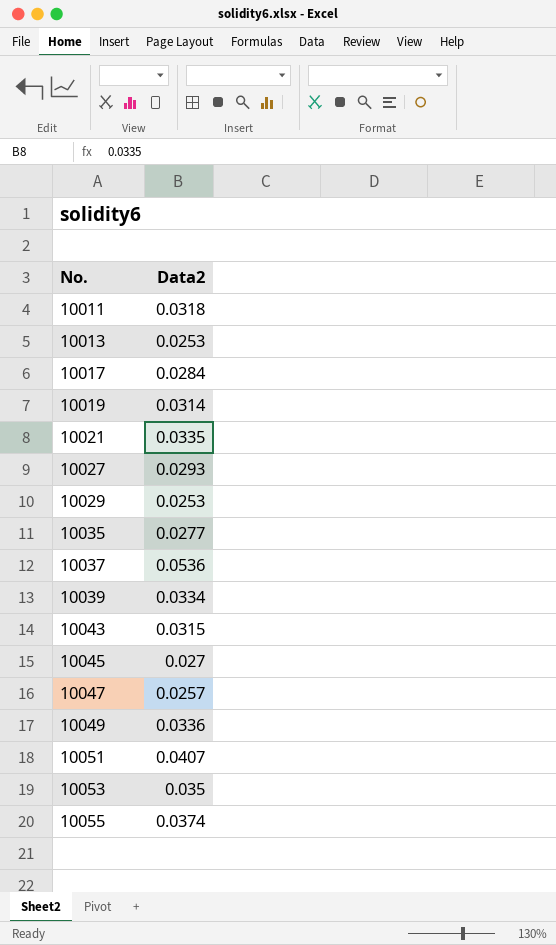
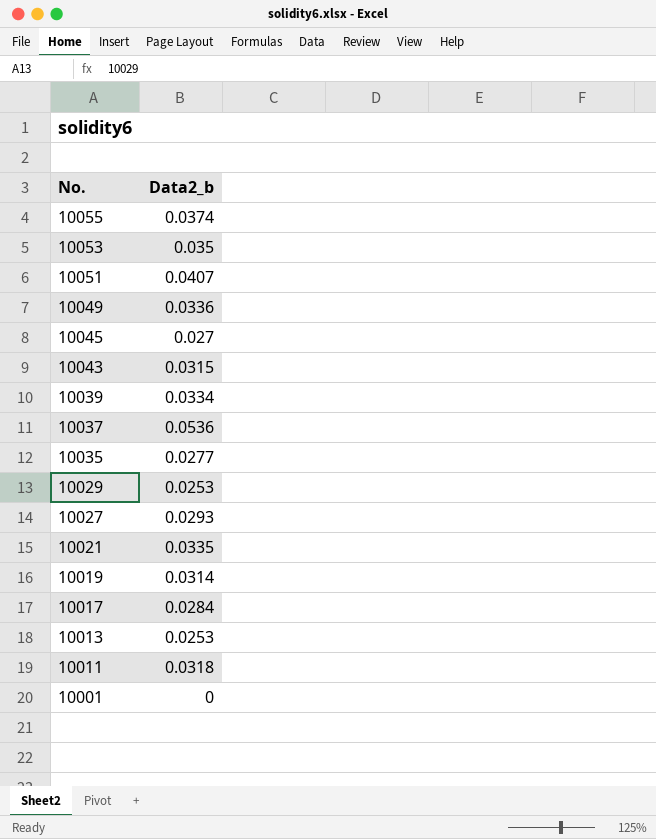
row order: No. ascending -> No. descending
column name: Data2 -> Data2_b
row 10047: 0.0257 -> none
row 10001: none -> 0

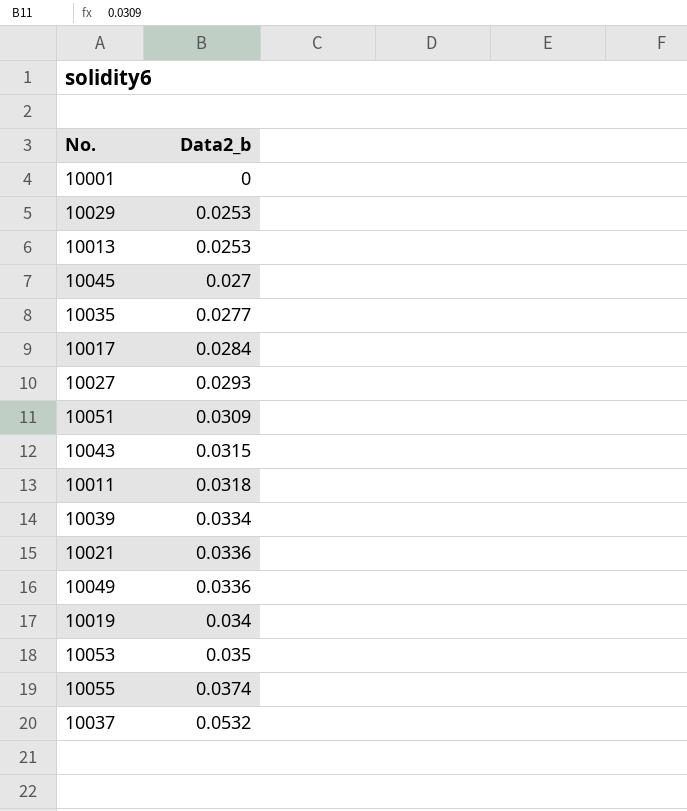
row order: No. descending -> Data2_b ascending
10051 | Data2_b: 0.0407 -> 0.0309
10021 | Data2_b: 0.0335 -> 0.0336
10019 | Data2_b: 0.0314 -> 0.034
10037 | Data2_b: 0.0536 -> 0.0532

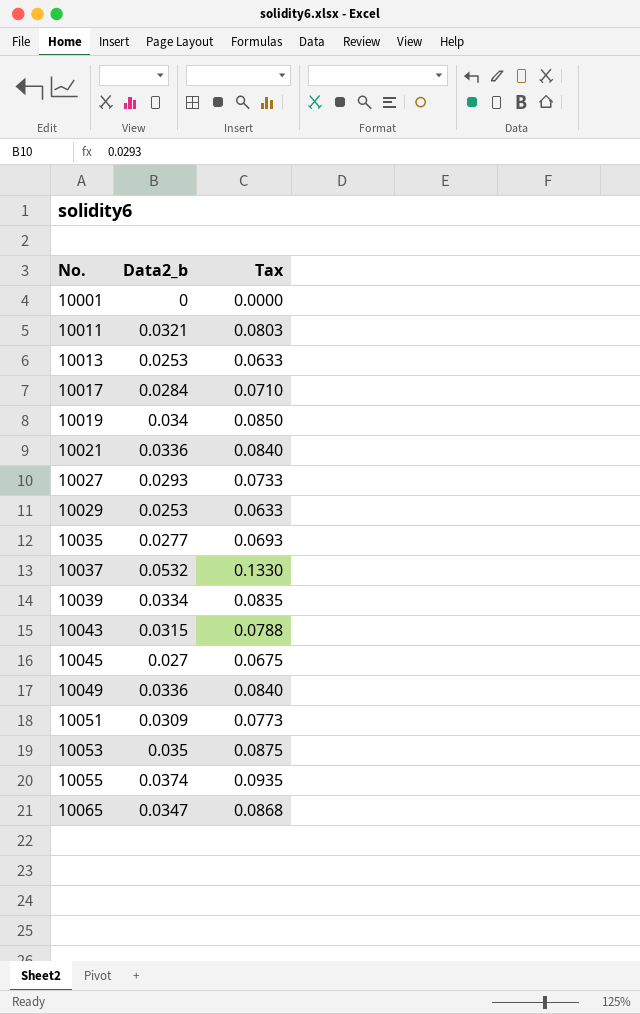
row order: Data2_b ascending -> No. ascending
column Tax | formula: none -> [Data2_b] * 2.5
10011 | Data2_b: 0.0318 -> 0.0321
row 10065: none -> 0.0347 | 0.0868

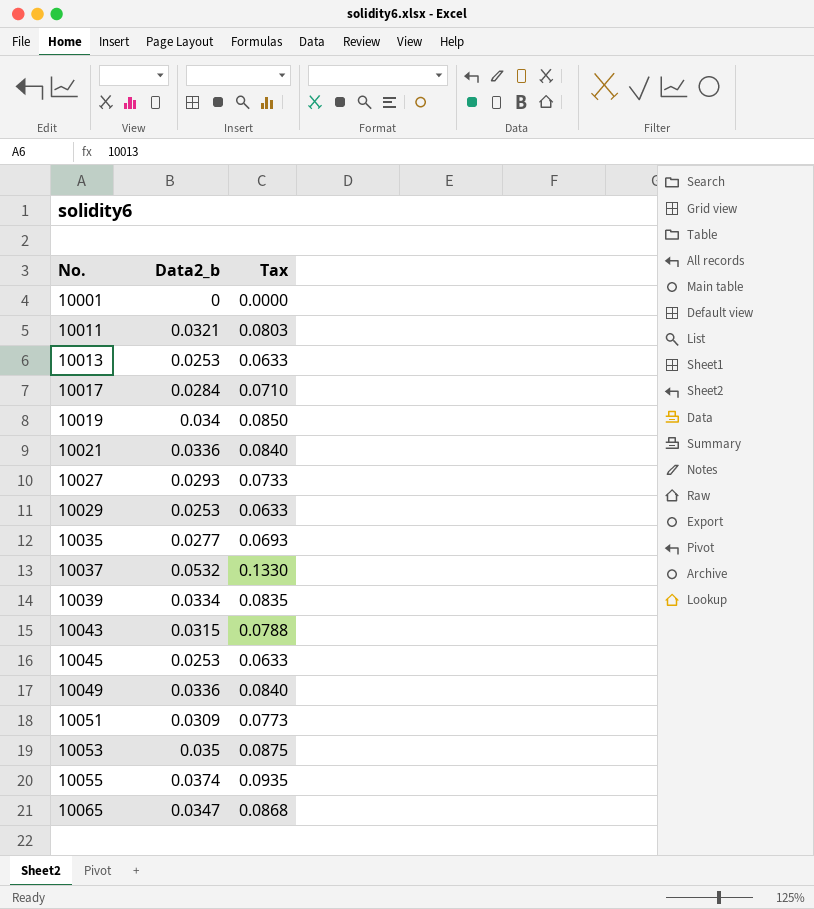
10045 | Data2_b: 0.027 -> 0.0253
10045 | Tax: 0.0675 -> 0.0633

